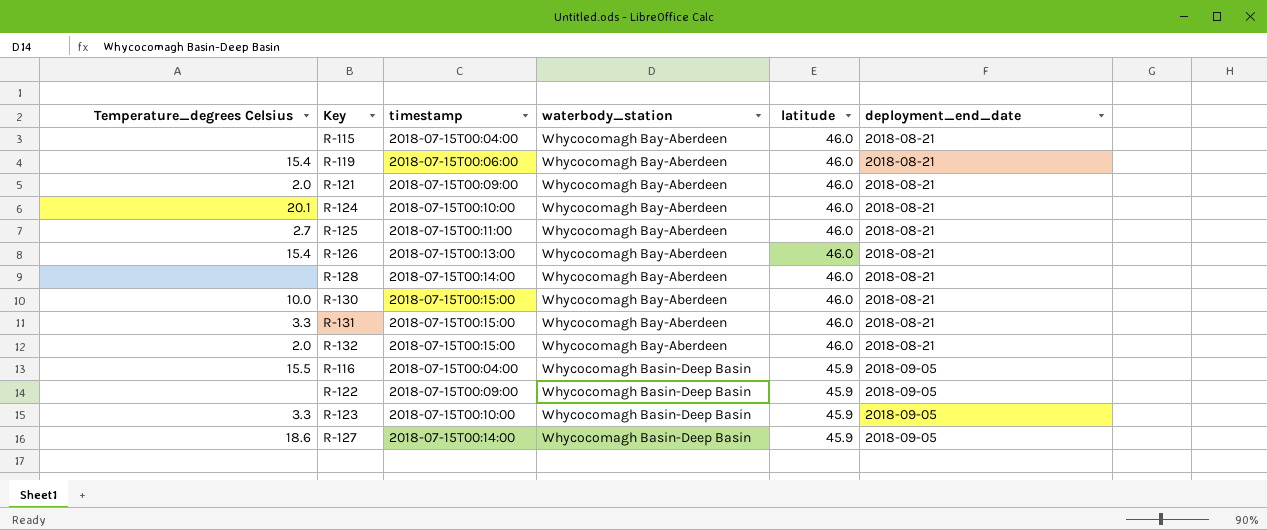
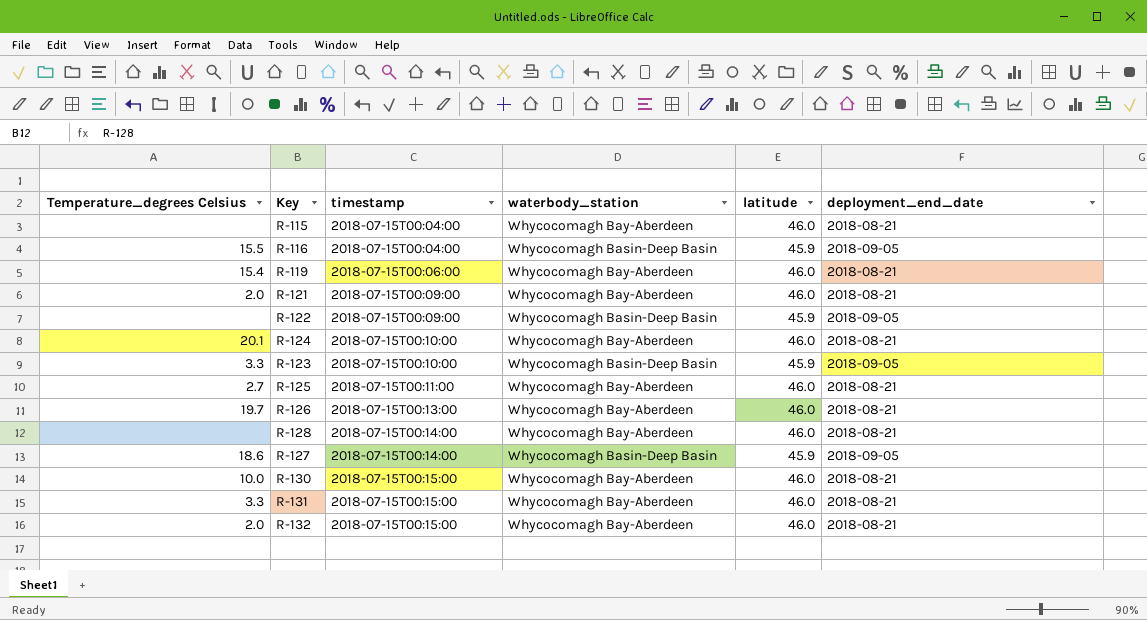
row order: waterbody_station descending -> timestamp ascending
R-126 | Temperature_degrees Celsius: 15.4 -> 19.7

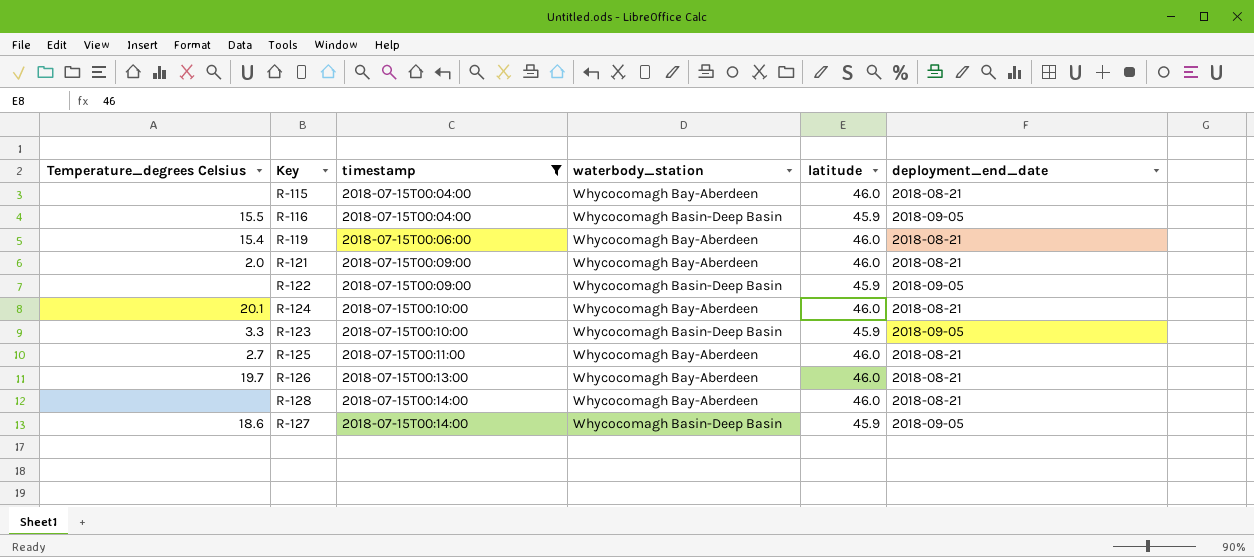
filter: none -> timestamp != 2018-07-15T00:15:00

